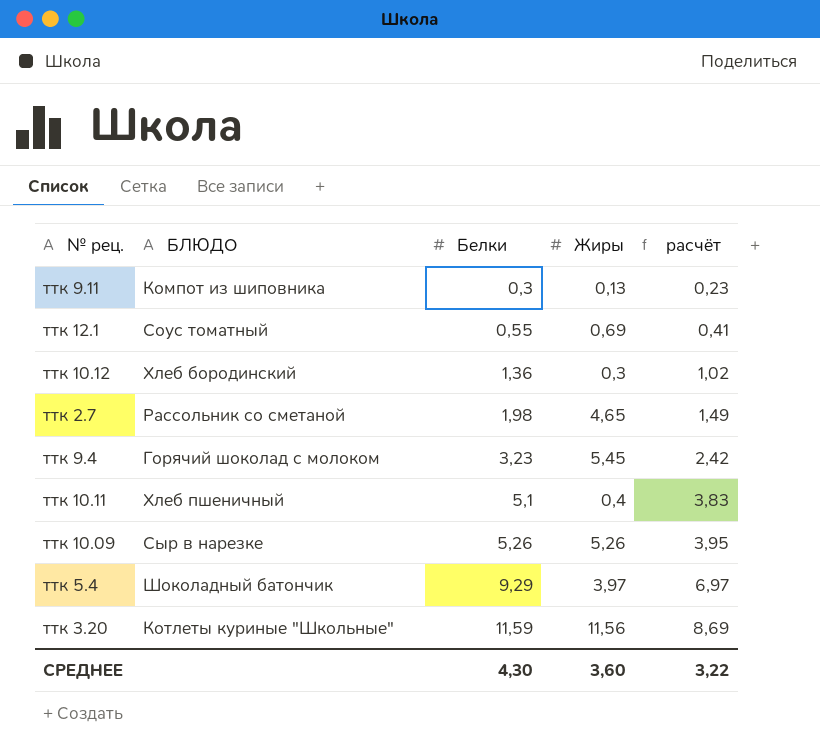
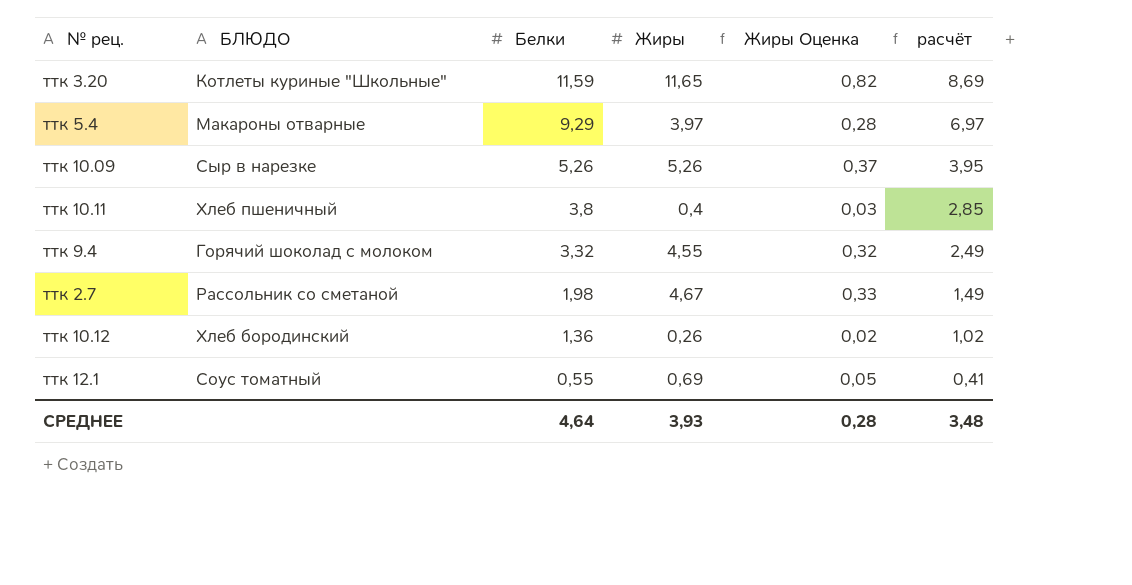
row order: Белки ascending -> Белки descending
column Жиры Оценка | formula: none -> [Жиры] * 0,07
row ттк 9.11: Компот из шиповника | 0,3 | 0,13 | 0,23 -> none
ттк 3.20 | Жиры: 11,56 -> 11,65
ттк 5.4 | БЛЮДО: Шоколадный батончик -> Макароны отварные
ттк 10.11 | Белки: 5,1 -> 3,8
ттк 10.11 | расчёт: 3,83 -> 2,85
ттк 9.4 | Белки: 3,23 -> 3,32
ттк 9.4 | Жиры: 5,45 -> 4,55
ттк 9.4 | расчёт: 2,42 -> 2,49
ттк 2.7 | Жиры: 4,65 -> 4,67
ттк 10.12 | Жиры: 0,3 -> 0,26
СРЕДНЕЕ | Белки: 4,30 -> 4,64
СРЕДНЕЕ | Жиры: 3,60 -> 3,93
СРЕДНЕЕ | расчёт: 3,22 -> 3,48

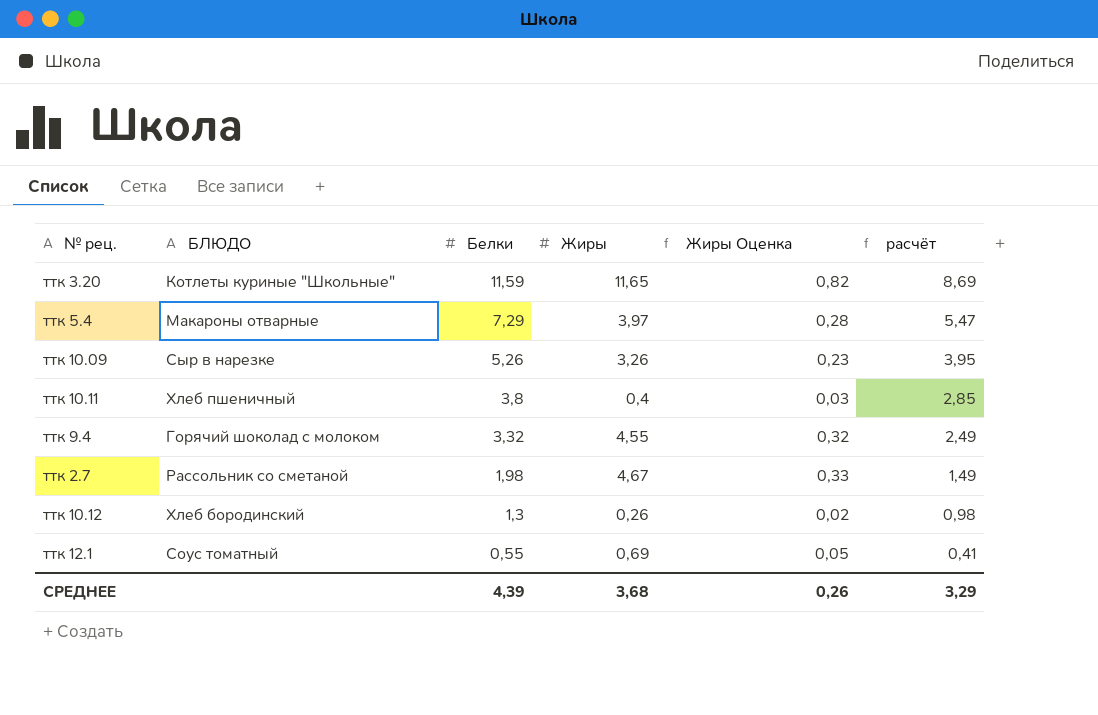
ттк 5.4 | Белки: 9,29 -> 7,29
ттк 5.4 | расчёт: 6,97 -> 5,47
ттк 10.09 | Жиры: 5,26 -> 3,26
ттк 10.09 | Жиры Оценка: 0,37 -> 0,23
ттк 10.12 | Белки: 1,36 -> 1,3
ттк 10.12 | расчёт: 1,02 -> 0,98
СРЕДНЕЕ | Белки: 4,64 -> 4,39
СРЕДНЕЕ | Жиры: 3,93 -> 3,68
СРЕДНЕЕ | Жиры Оценка: 0,28 -> 0,26
СРЕДНЕЕ | расчёт: 3,48 -> 3,29

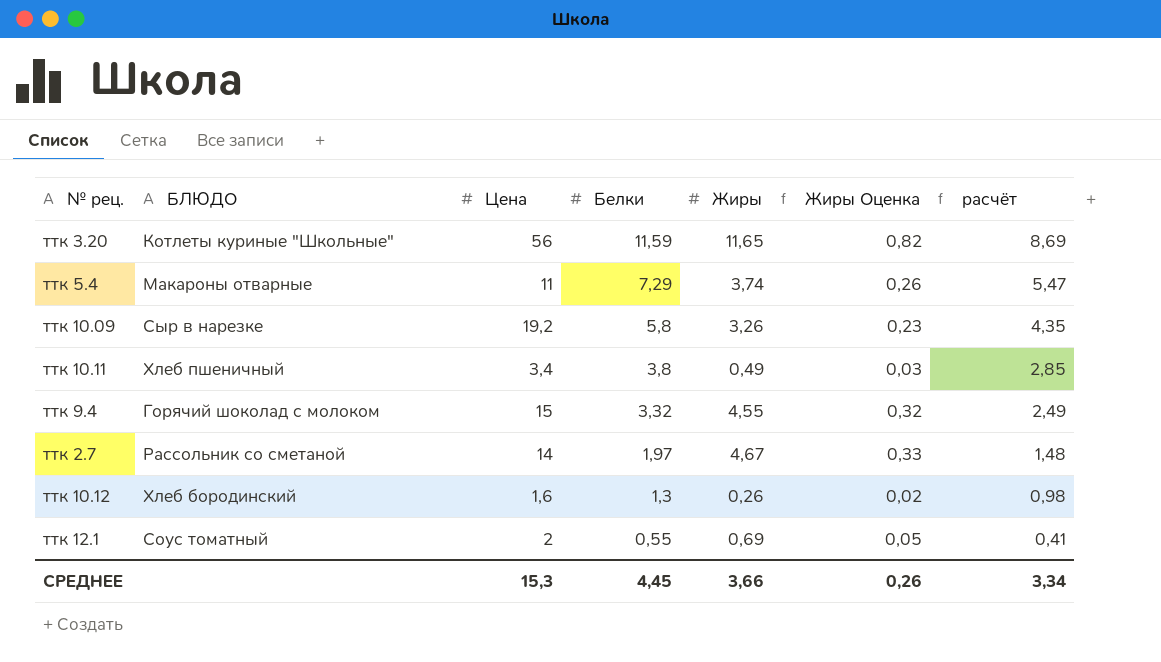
column Цена | position: none -> 3
ттк 5.4 | Жиры: 3,97 -> 3,74
ттк 5.4 | Жиры Оценка: 0,28 -> 0,26
ттк 10.09 | Белки: 5,26 -> 5,8
ттк 10.09 | расчёт: 3,95 -> 4,35
ттк 10.11 | Жиры: 0,4 -> 0,49
ттк 2.7 | Белки: 1,98 -> 1,97
ттк 2.7 | расчёт: 1,49 -> 1,48
СРЕДНЕЕ | Белки: 4,39 -> 4,45
СРЕДНЕЕ | Жиры: 3,68 -> 3,66
СРЕДНЕЕ | расчёт: 3,29 -> 3,34

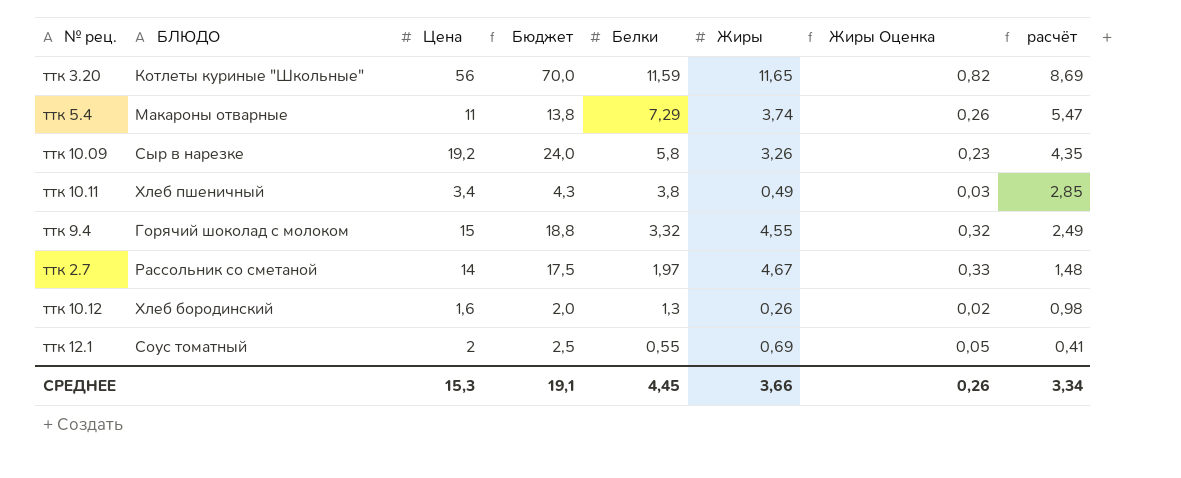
column Бюджет | formula: none -> [Цена] * 1,25

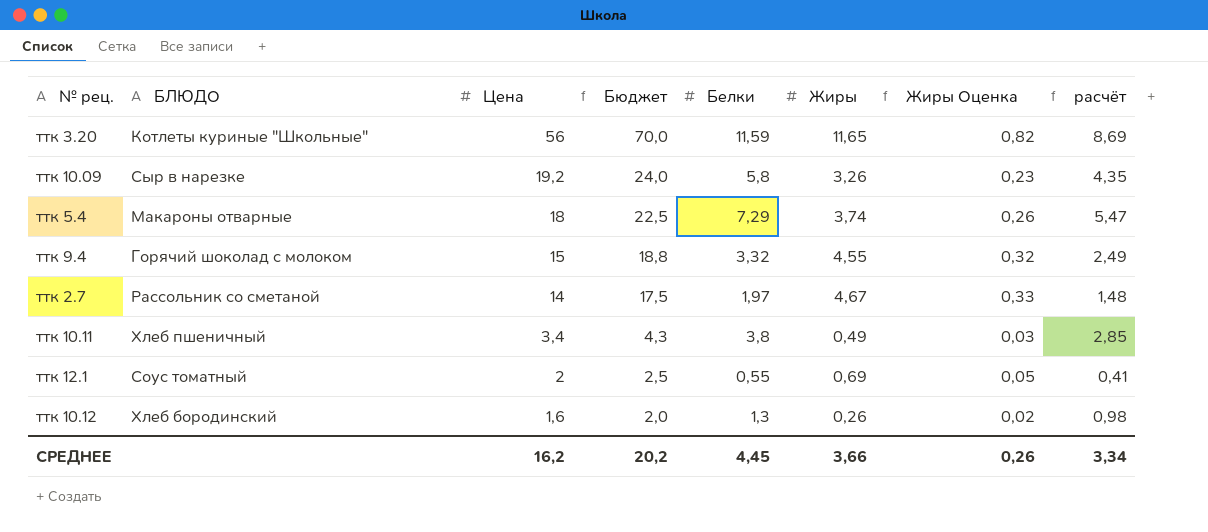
row order: Белки descending -> Цена descending
ттк 5.4 | Цена: 11 -> 18
ттк 5.4 | Бюджет: 13,8 -> 22,5
СРЕДНЕЕ | Цена: 15,3 -> 16,2
СРЕДНЕЕ | Бюджет: 19,1 -> 20,2

